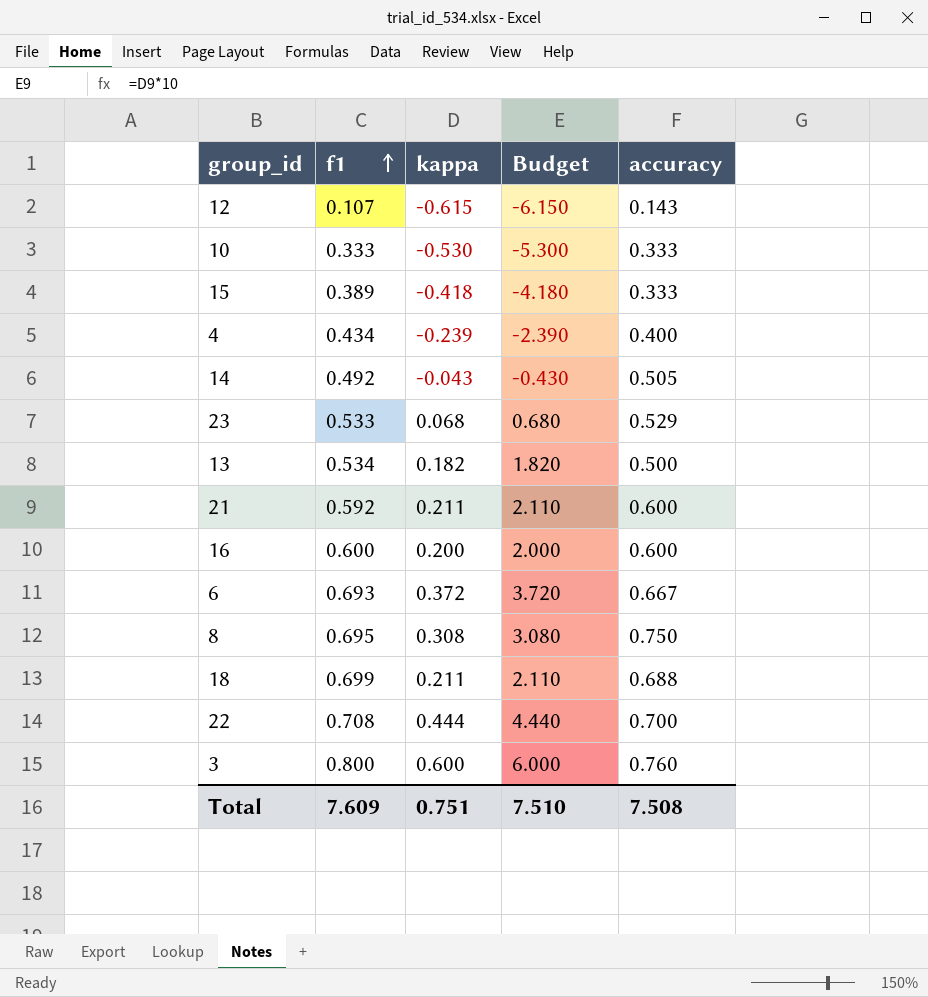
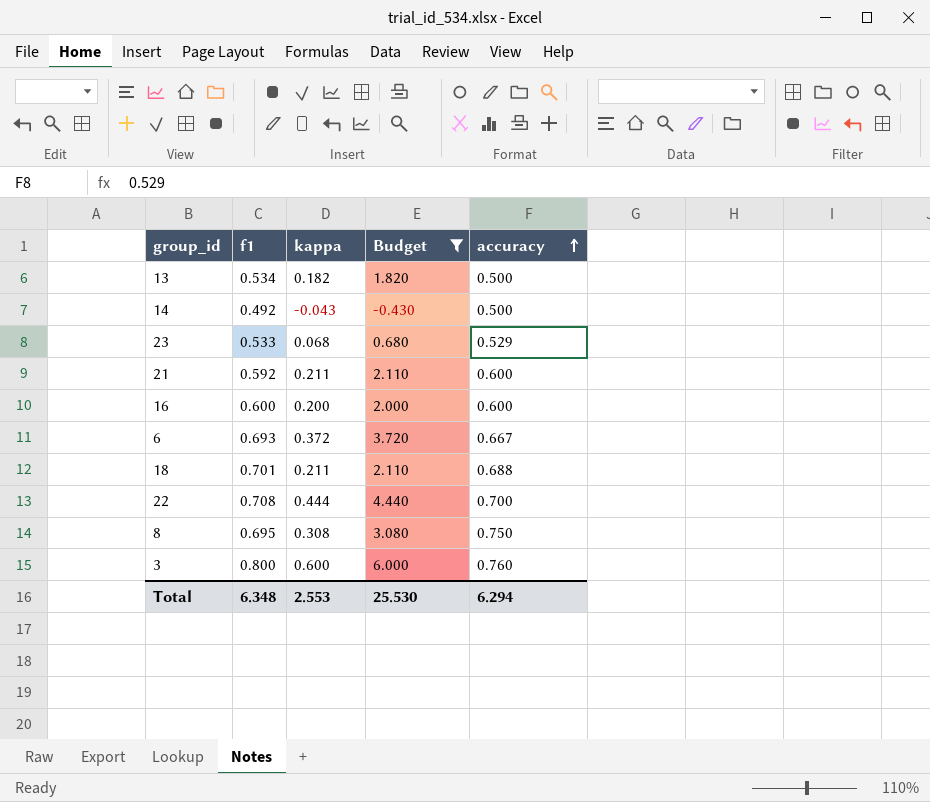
filter: none -> Budget >= -0.430
row order: f1 ascending -> accuracy ascending
14 | accuracy: 0.505 -> 0.500
18 | f1: 0.699 -> 0.701
Total | f1: 7.609 -> 6.348
Total | kappa: 0.751 -> 2.553
Total | Budget: 7.510 -> 25.530
Total | accuracy: 7.508 -> 6.294

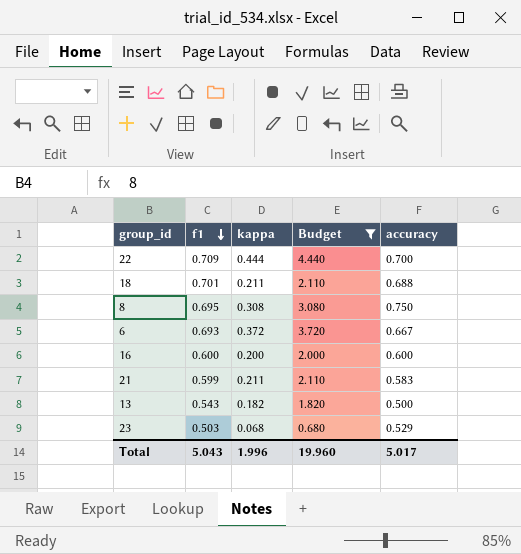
row order: accuracy ascending -> f1 descending
row 14: 0.492 | -0.043 | -0.430 | 0.500 -> none
row 3: 0.800 | 0.600 | 6.000 | 0.760 -> none
22 | f1: 0.708 -> 0.709
21 | f1: 0.592 -> 0.599
21 | accuracy: 0.600 -> 0.583
13 | f1: 0.534 -> 0.543
23 | f1: 0.533 -> 0.503
Total | f1: 6.348 -> 5.043
Total | kappa: 2.553 -> 1.996
Total | Budget: 25.530 -> 19.960
Total | accuracy: 6.294 -> 5.017

